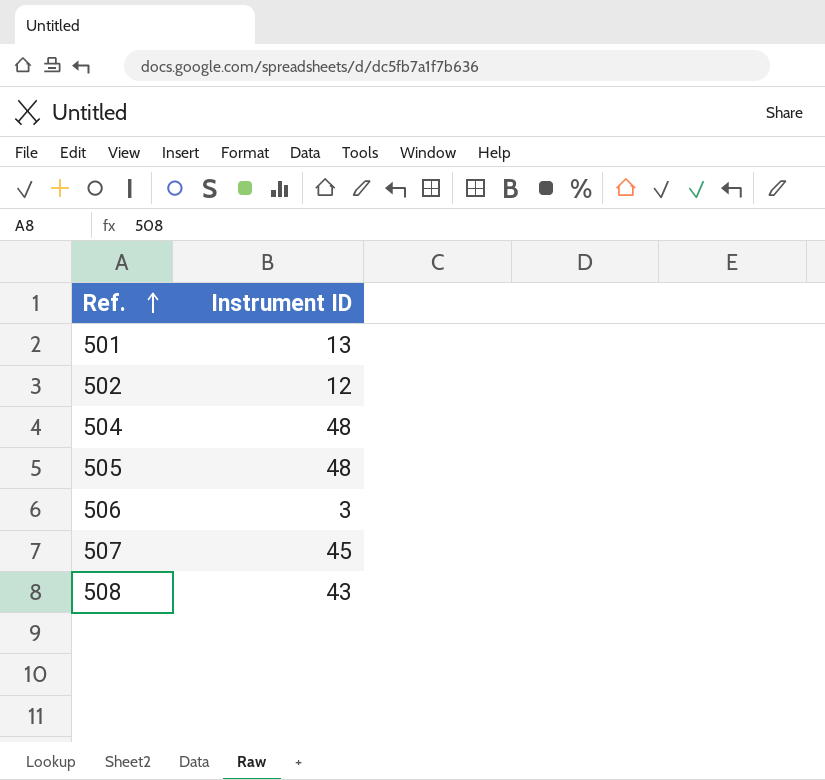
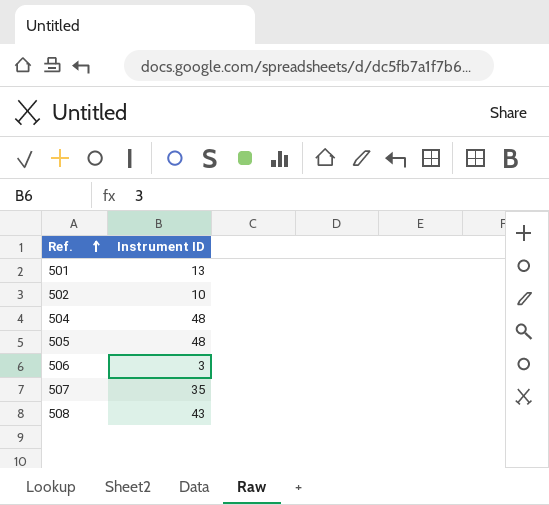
502 | Instrument ID: 12 -> 10
507 | Instrument ID: 45 -> 35

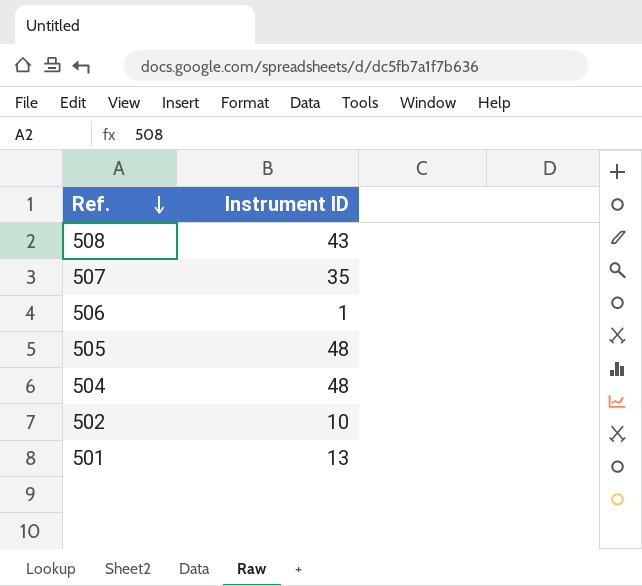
row order: Ref. ascending -> Ref. descending
506 | Instrument ID: 3 -> 1

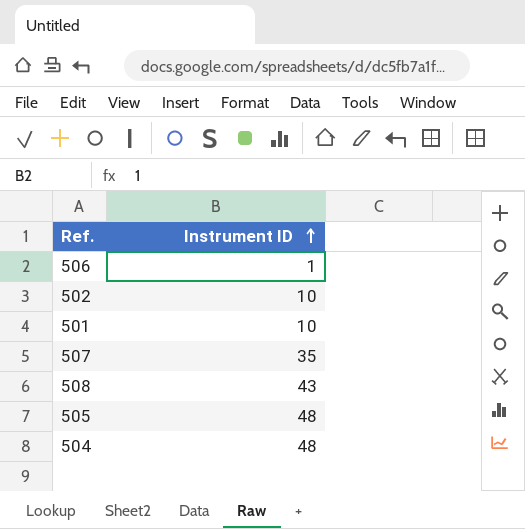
row order: Ref. descending -> Instrument ID ascending
501 | Instrument ID: 13 -> 10

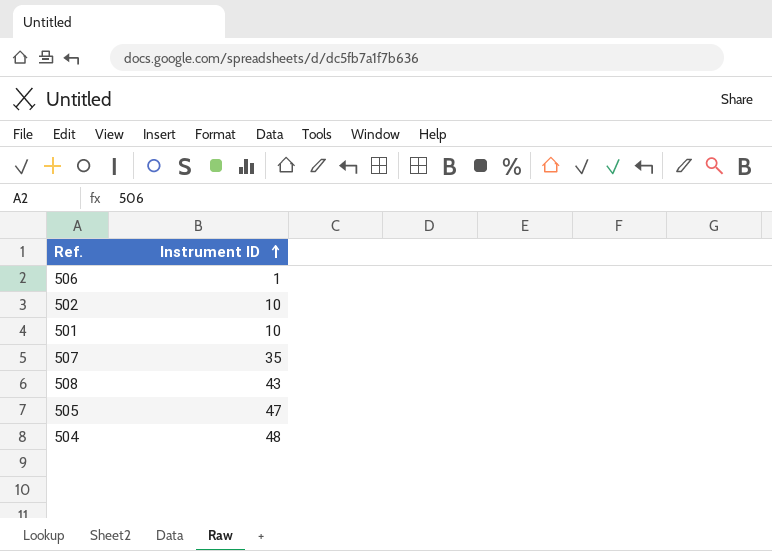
505 | Instrument ID: 48 -> 47

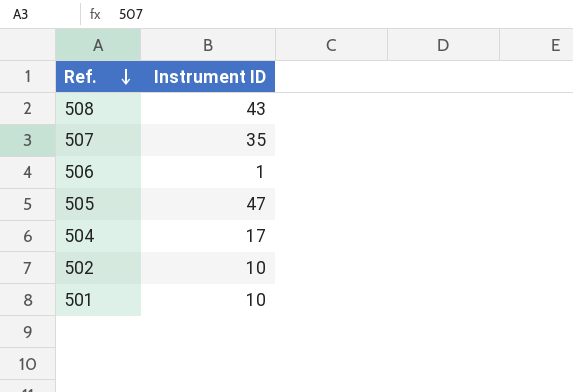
row order: Instrument ID ascending -> Ref. descending
504 | Instrument ID: 48 -> 17

